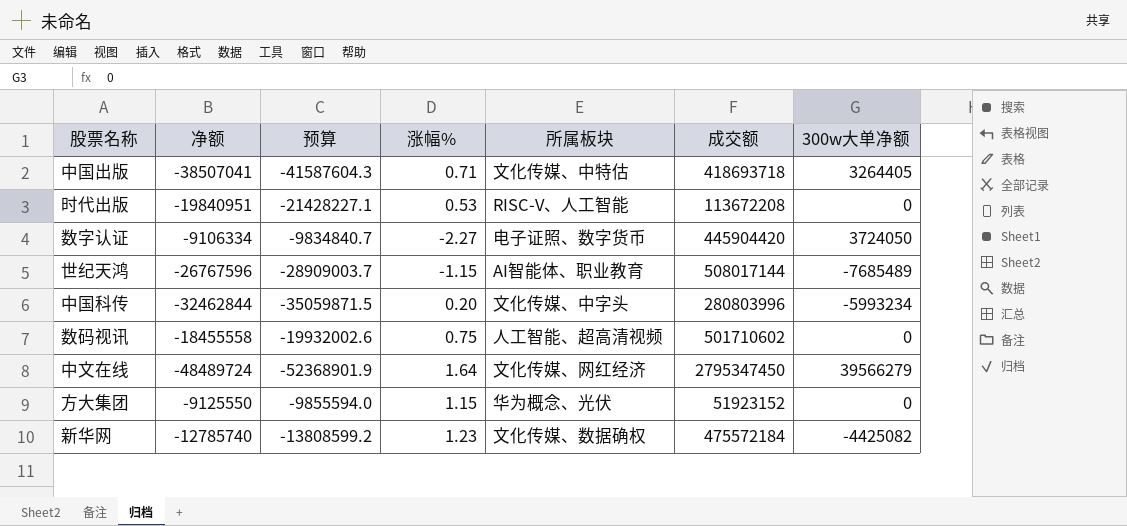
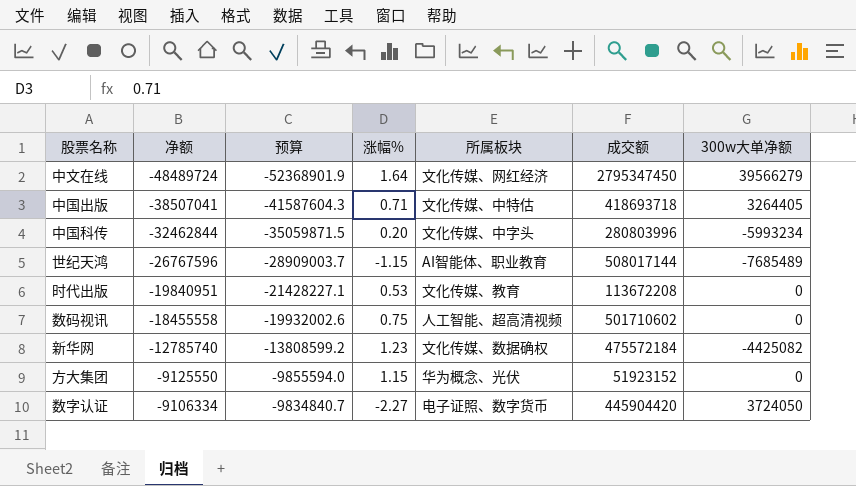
row order: none -> 净额 ascending
时代出版 | 所属板块: RISC-V、人工智能 -> 文化传媒、教育

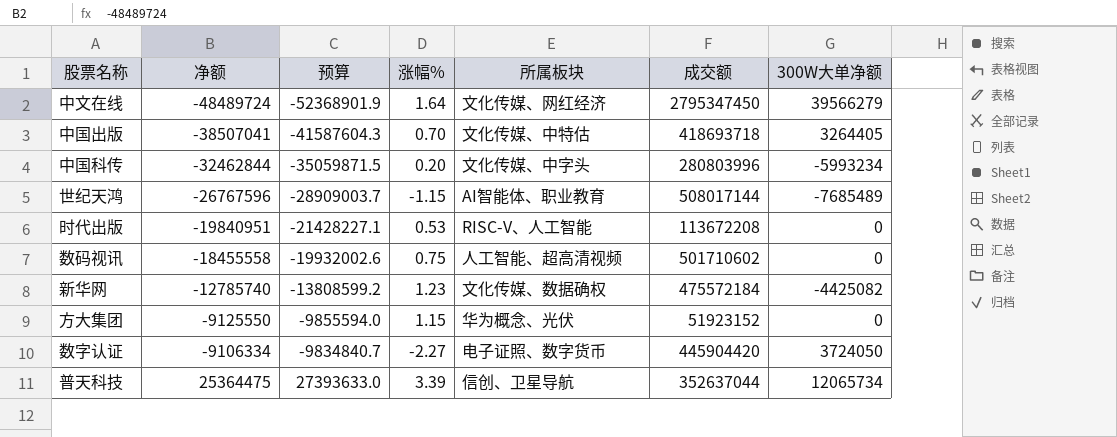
column name: 300w大单净额 -> 300W大单净额
中国出版 | 涨幅%: 0.71 -> 0.70
时代出版 | 所属板块: 文化传媒、教育 -> RISC-V、人工智能
row 普天科技: none -> 25364475 | 27393633.0 | 3.39 | 信创、卫星导航 | 352637044 | 12065734

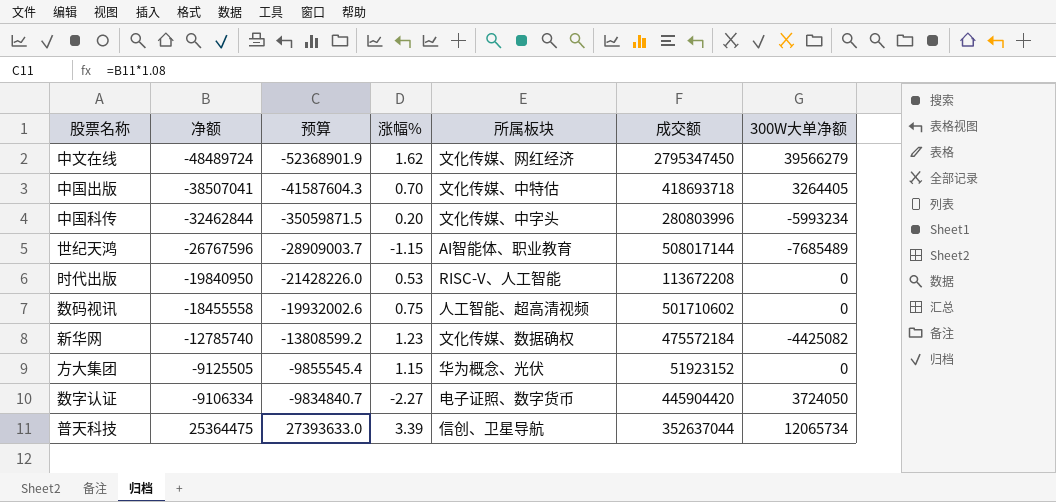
中文在线 | 涨幅%: 1.64 -> 1.62
时代出版 | 净额: -19840951 -> -19840950
时代出版 | 预算: -21428227.1 -> -21428226.0
方大集团 | 净额: -9125550 -> -9125505
方大集团 | 预算: -9855594.0 -> -9855545.4

